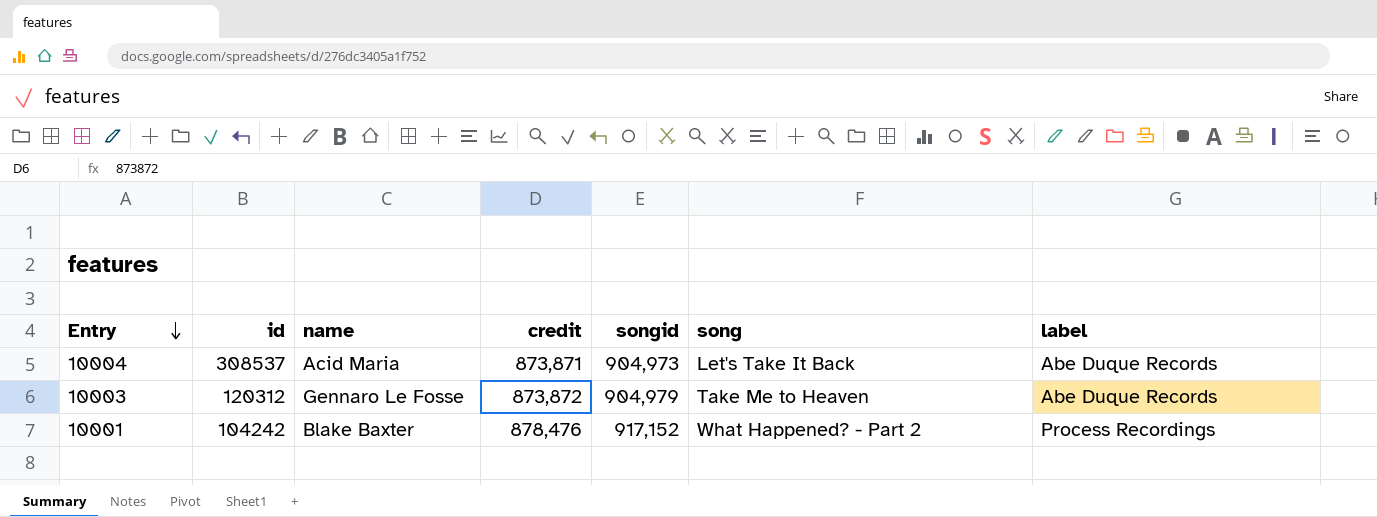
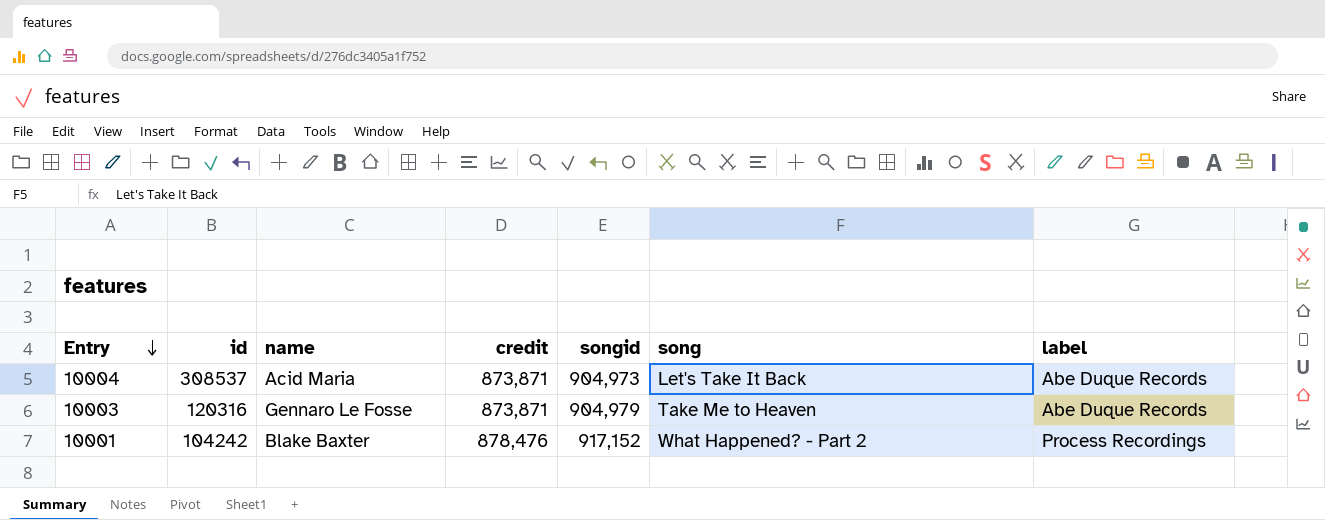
10003 | id: 120312 -> 120316
10003 | credit: 873,872 -> 873,871

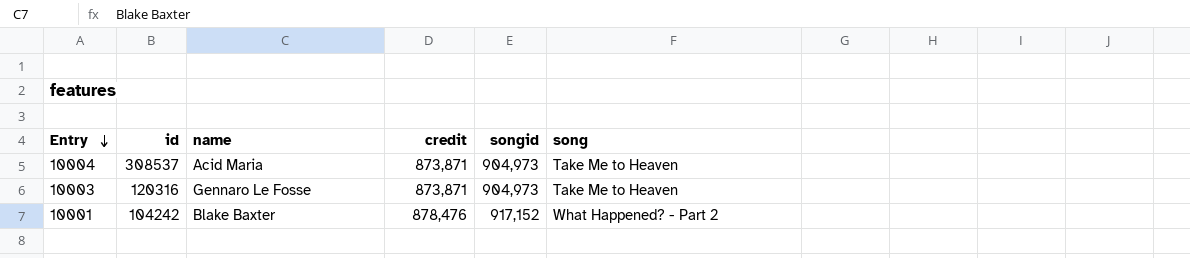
column label | position: 7 -> none
10004 | song: Let's Take It Back -> Take Me to Heaven
10003 | songid: 904,979 -> 904,973

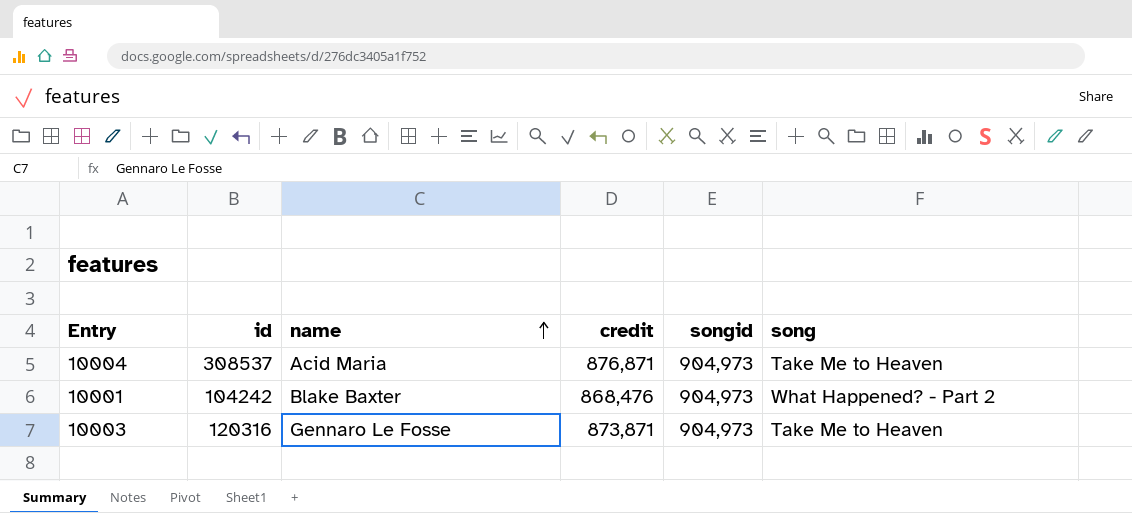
row order: Entry descending -> name ascending
10004 | credit: 873,871 -> 876,871
10001 | credit: 878,476 -> 868,476
10001 | songid: 917,152 -> 904,973

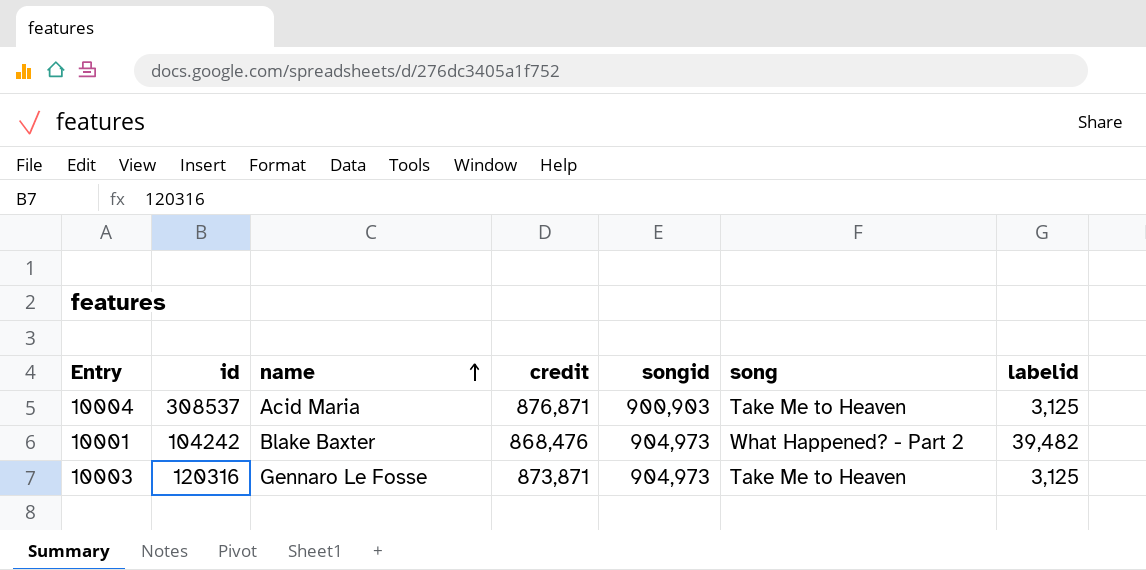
column labelid | position: none -> 7
10004 | songid: 904,973 -> 900,903

